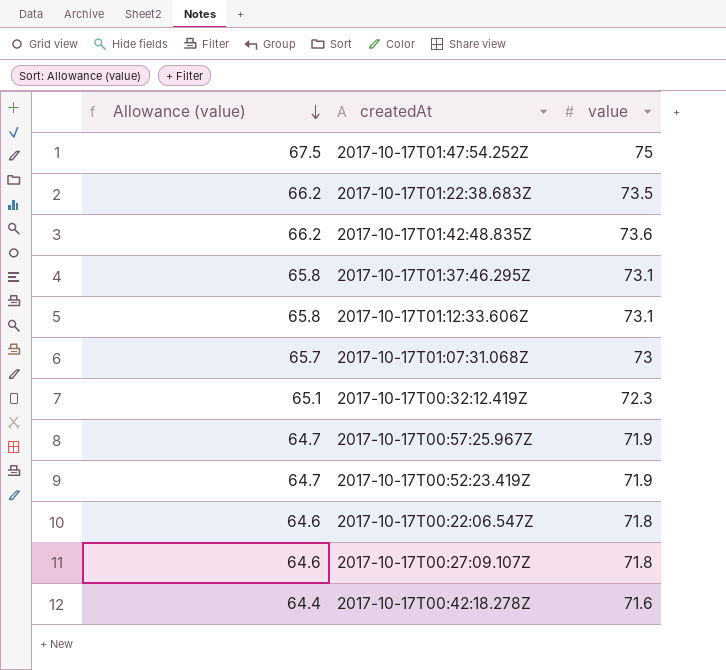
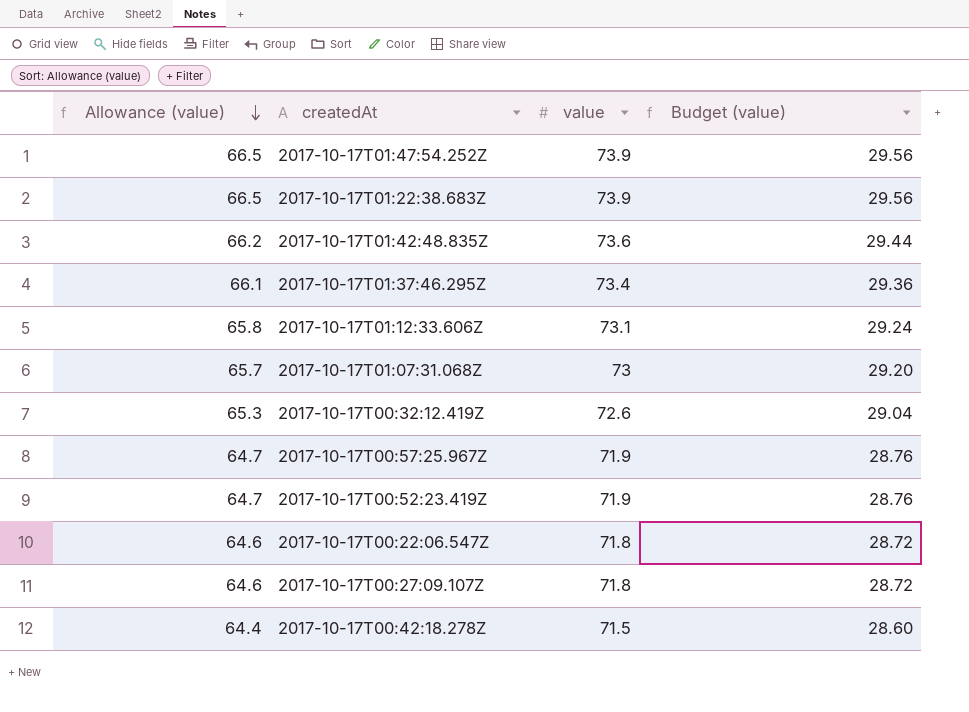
column Budget (value) | formula: none -> [value] * 0.4
2017-10-17T01:47:54.252Z | Allowance (value): 67.5 -> 66.5
2017-10-17T01:47:54.252Z | value: 75 -> 73.9
2017-10-17T01:22:38.683Z | Allowance (value): 66.2 -> 66.5
2017-10-17T01:22:38.683Z | value: 73.5 -> 73.9
2017-10-17T01:37:46.295Z | Allowance (value): 65.8 -> 66.1
2017-10-17T01:37:46.295Z | value: 73.1 -> 73.4
2017-10-17T00:32:12.419Z | Allowance (value): 65.1 -> 65.3
2017-10-17T00:32:12.419Z | value: 72.3 -> 72.6
2017-10-17T00:42:18.278Z | value: 71.6 -> 71.5

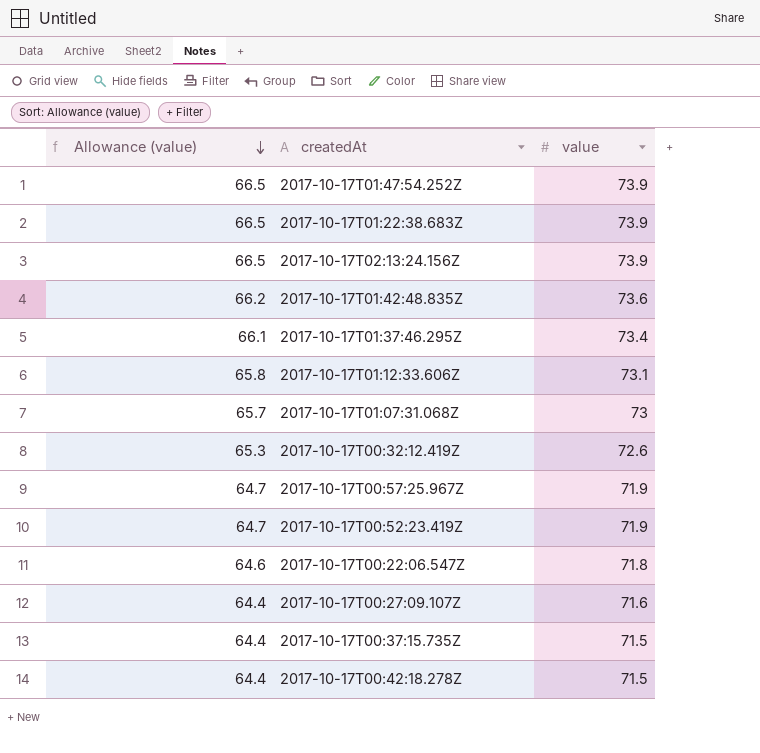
column Budget (value) | formula: [value] * 0.4 -> none
row 2017-10-17T02:13:24.156Z: none -> 66.5 | 73.9
2017-10-17T00:27:09.107Z | Allowance (value): 64.6 -> 64.4
2017-10-17T00:27:09.107Z | value: 71.8 -> 71.6
row 2017-10-17T00:37:15.735Z: none -> 64.4 | 71.5

